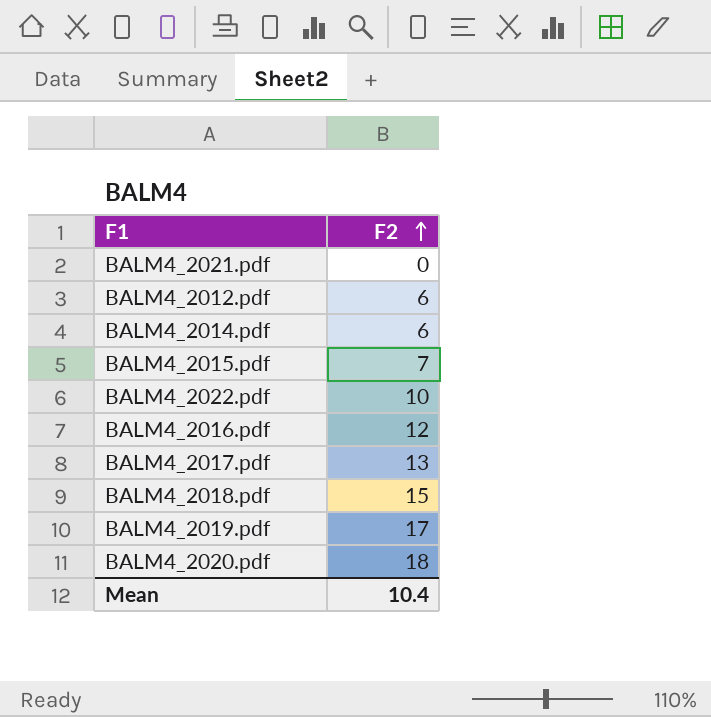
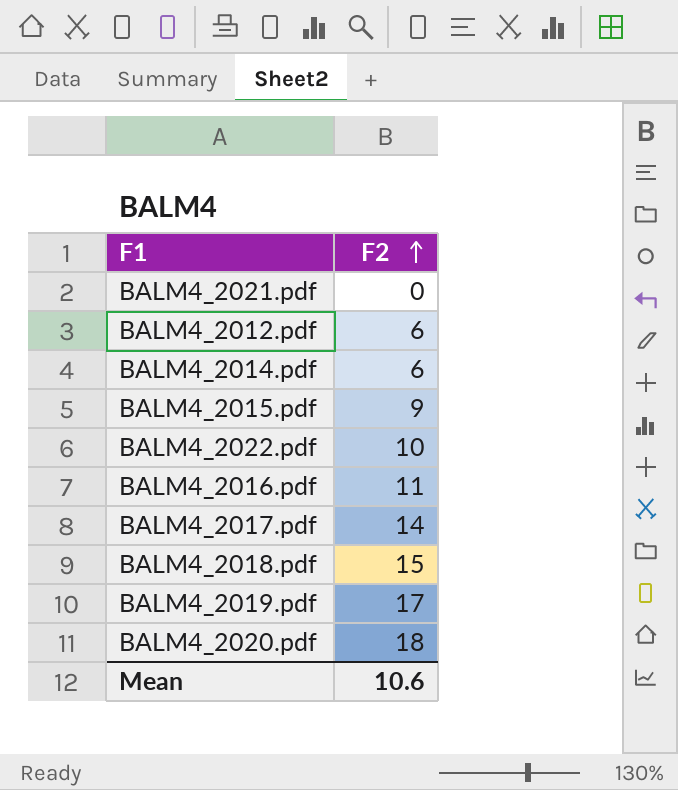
BALM4_2015.pdf | F2: 7 -> 9
BALM4_2016.pdf | F2: 12 -> 11
BALM4_2017.pdf | F2: 13 -> 14
Mean | F2: 10.4 -> 10.6

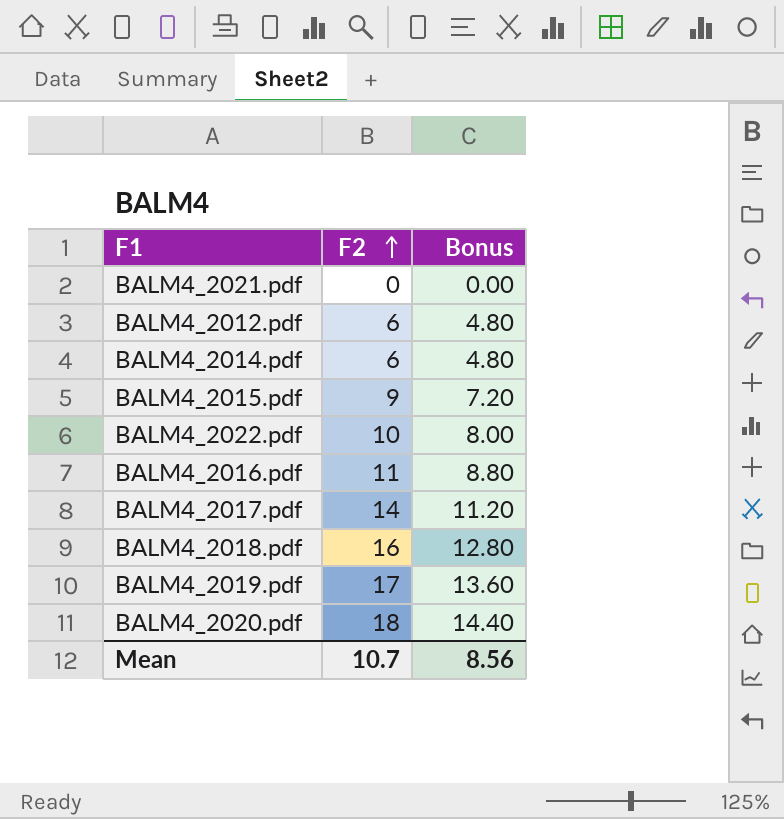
column Bonus | formula: none -> [F2] * 0.8
BALM4_2018.pdf | F2: 15 -> 16
Mean | F2: 10.6 -> 10.7

